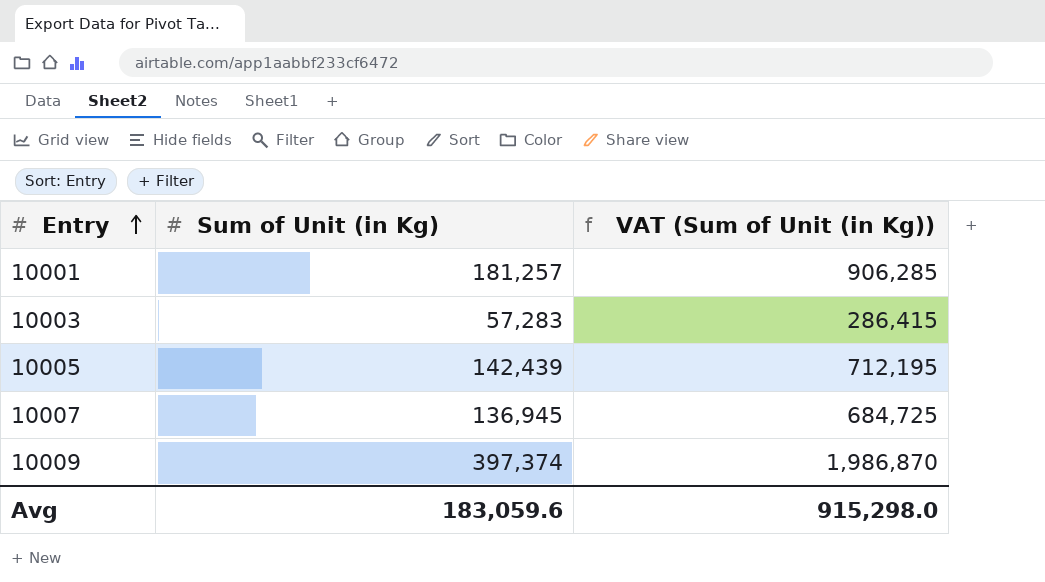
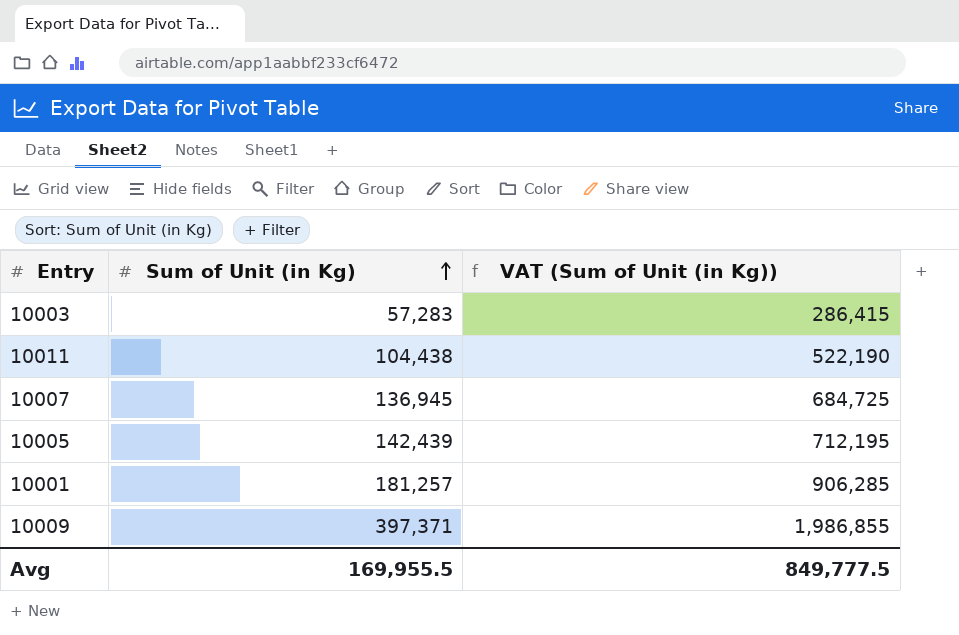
row order: Entry ascending -> Sum of Unit (in Kg) ascending
row 10011: none -> 104,438 | 522,190
10009 | Sum of Unit (in Kg): 397,374 -> 397,371
10009 | VAT (Sum of Unit (in Kg)): 1,986,870 -> 1,986,855
Avg | Sum of Unit (in Kg): 183,059.6 -> 169,955.5
Avg | VAT (Sum of Unit (in Kg)): 915,298.0 -> 849,777.5

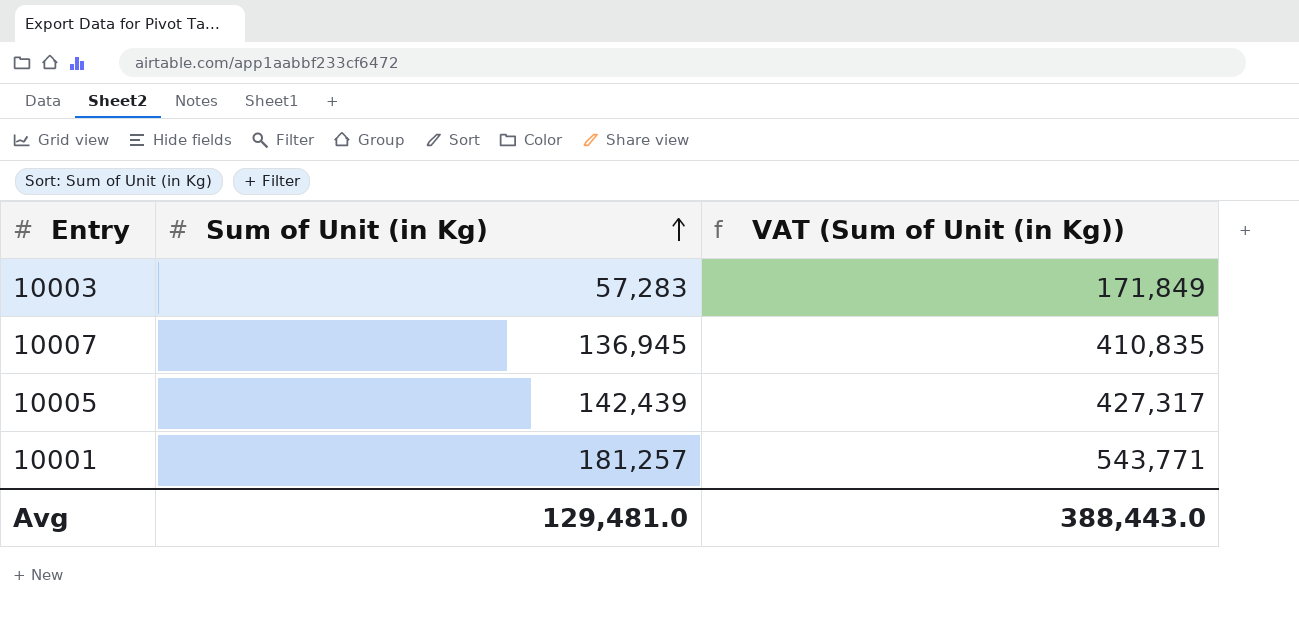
column VAT (Sum of Unit (in Kg)) | formula: [Sum of Unit (in Kg)] * 5 -> [Sum of Unit (in Kg)] * 3
row 10011: 104,438 | 522,190 -> none
row 10009: 397,371 | 1,986,855 -> none
Avg | Sum of Unit (in Kg): 169,955.5 -> 129,481.0
Avg | VAT (Sum of Unit (in Kg)): 849,777.5 -> 388,443.0

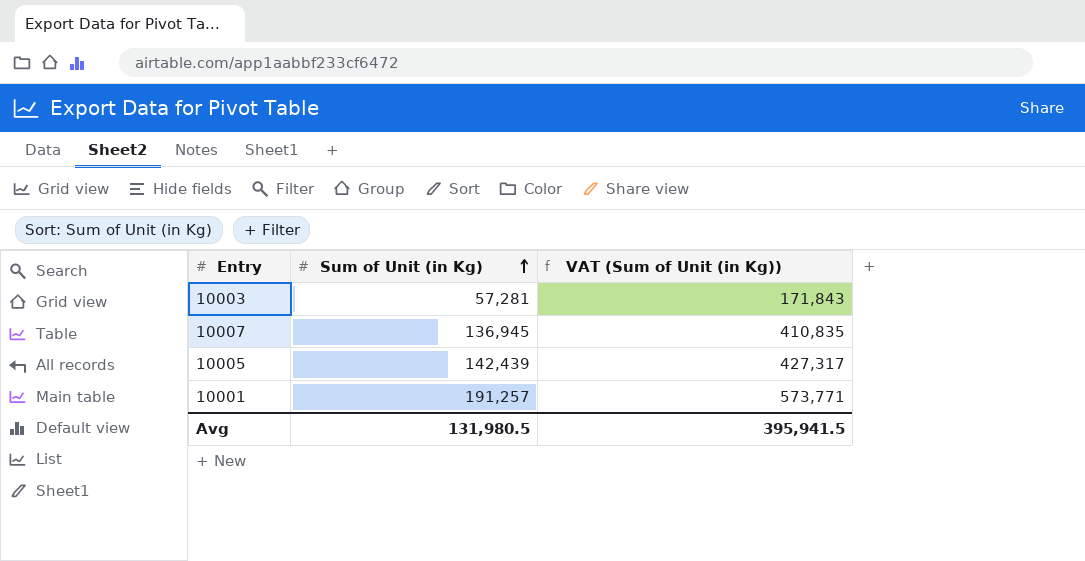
10003 | Sum of Unit (in Kg): 57,283 -> 57,281
10003 | VAT (Sum of Unit (in Kg)): 171,849 -> 171,843
10001 | Sum of Unit (in Kg): 181,257 -> 191,257
10001 | VAT (Sum of Unit (in Kg)): 543,771 -> 573,771
Avg | Sum of Unit (in Kg): 129,481.0 -> 131,980.5
Avg | VAT (Sum of Unit (in Kg)): 388,443.0 -> 395,941.5

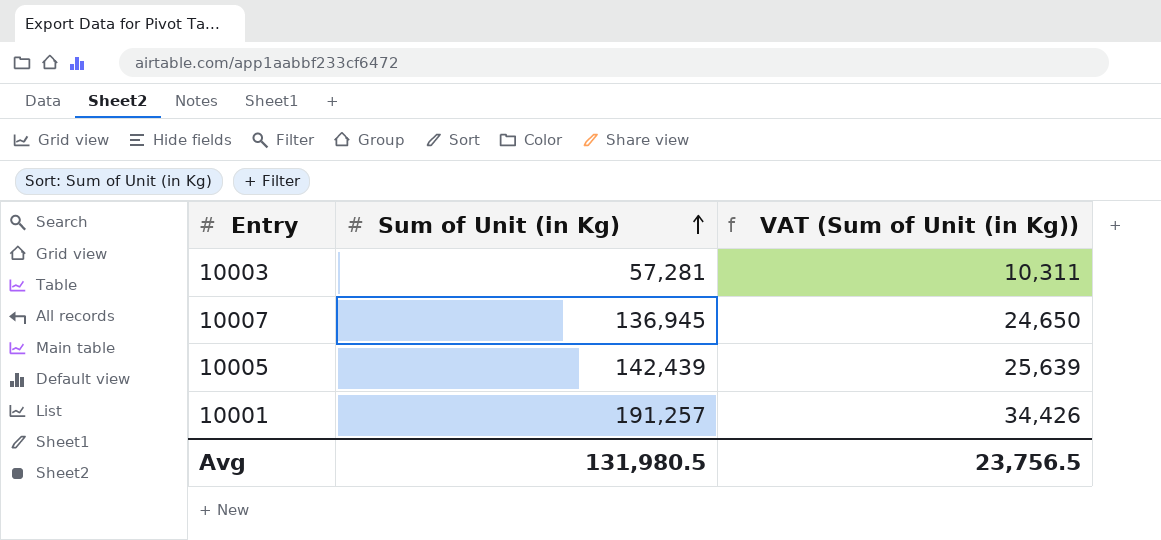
column VAT (Sum of Unit (in Kg)) | formula: [Sum of Unit (in Kg)] * 3 -> [Sum of Unit (in Kg)] * 0.18
Avg | VAT (Sum of Unit (in Kg)): 395,941.5 -> 23,756.5

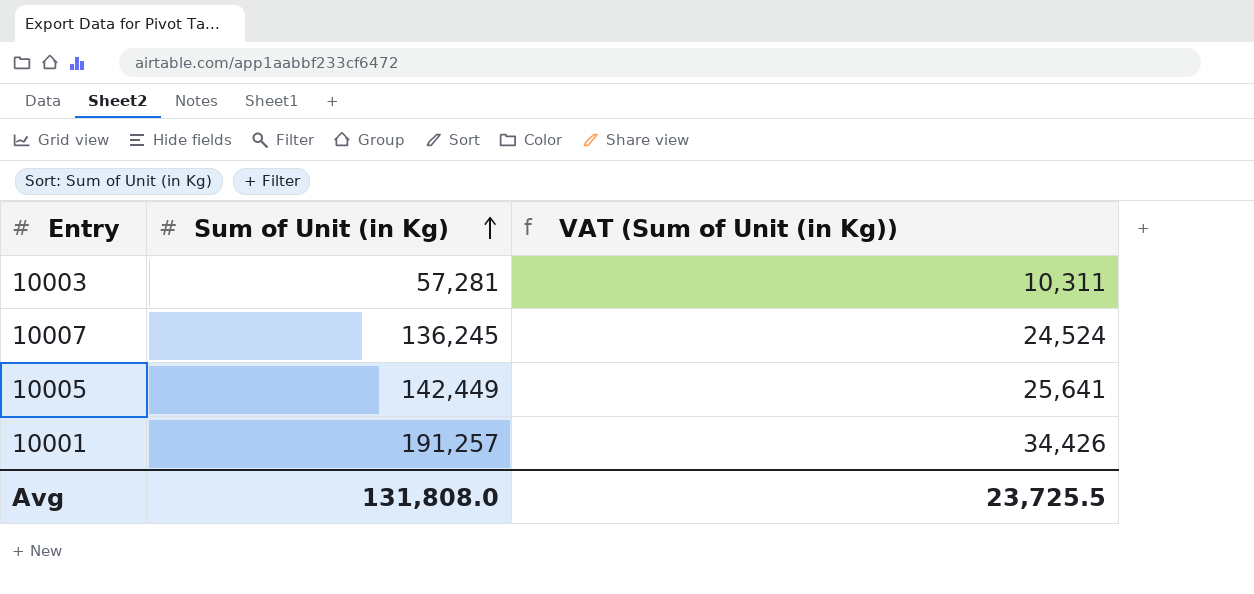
10007 | Sum of Unit (in Kg): 136,945 -> 136,245
10007 | VAT (Sum of Unit (in Kg)): 24,650 -> 24,524
10005 | Sum of Unit (in Kg): 142,439 -> 142,449
10005 | VAT (Sum of Unit (in Kg)): 25,639 -> 25,641
Avg | Sum of Unit (in Kg): 131,980.5 -> 131,808.0
Avg | VAT (Sum of Unit (in Kg)): 23,756.5 -> 23,725.5

